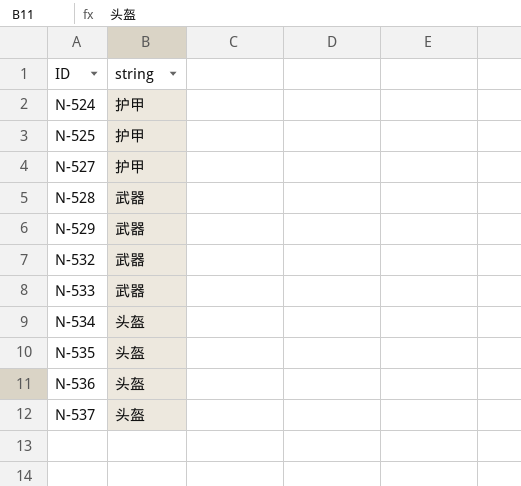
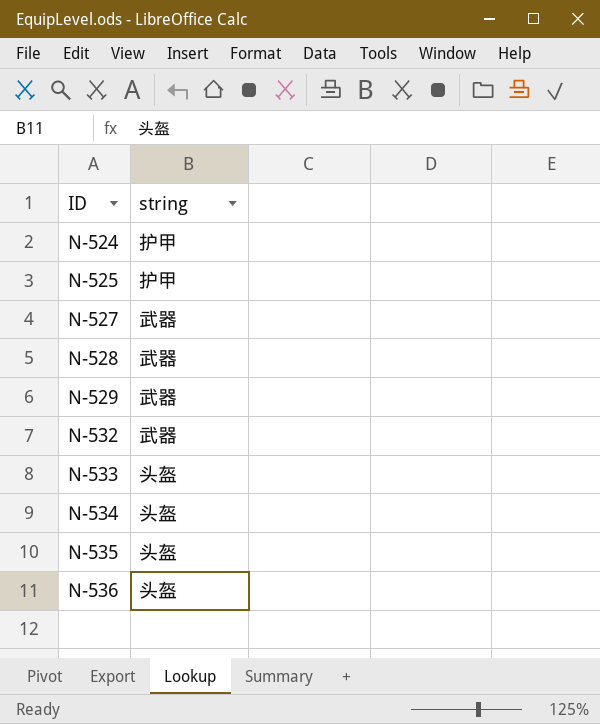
row N-537: 头盔 -> none
N-527 | string: 护甲 -> 武器
N-533 | string: 武器 -> 头盔

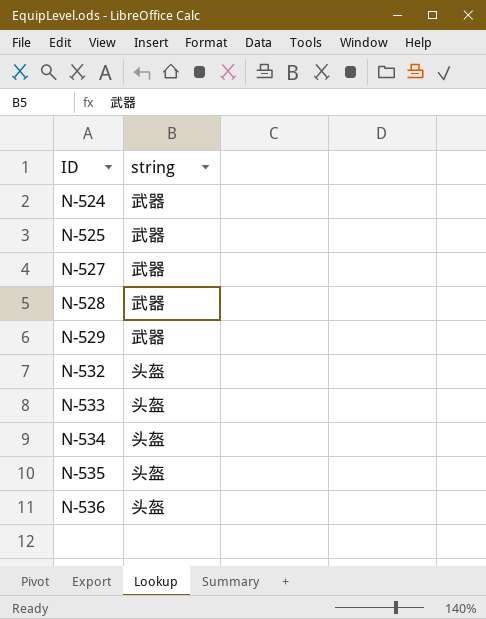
N-524 | string: 护甲 -> 武器
N-525 | string: 护甲 -> 武器
N-532 | string: 武器 -> 头盔

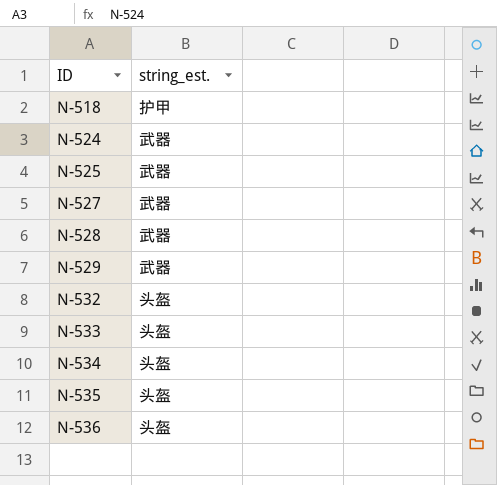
column name: string -> string_est.
row N-518: none -> 护甲

